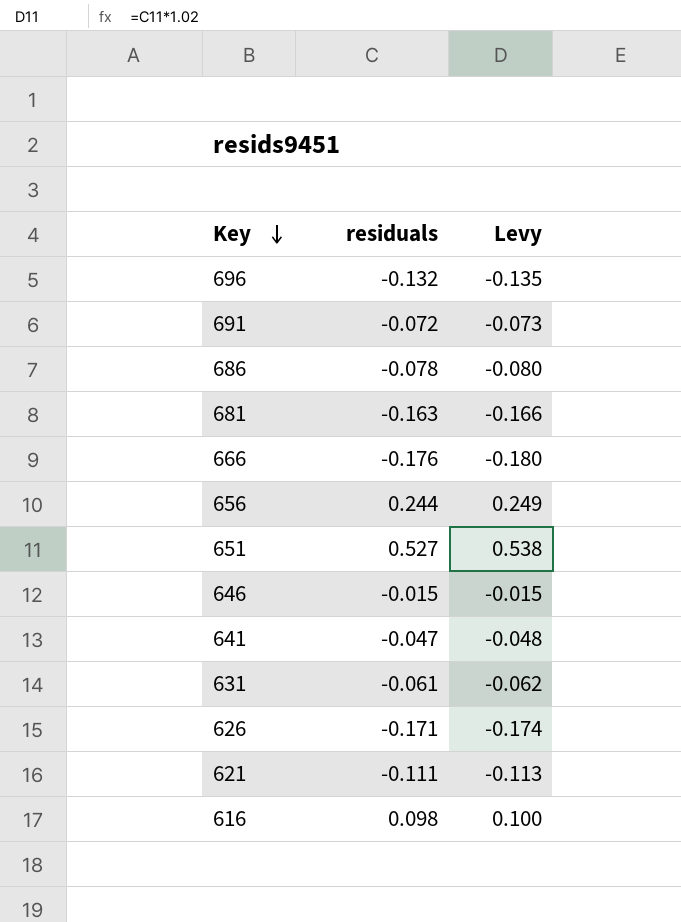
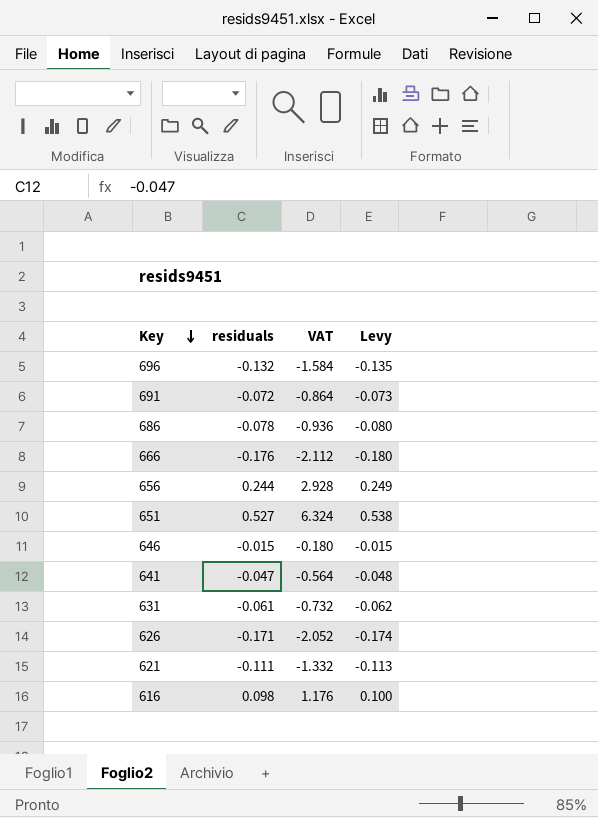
column VAT | formula: none -> [residuals] * 12
row 681: -0.163 | -0.166 -> none

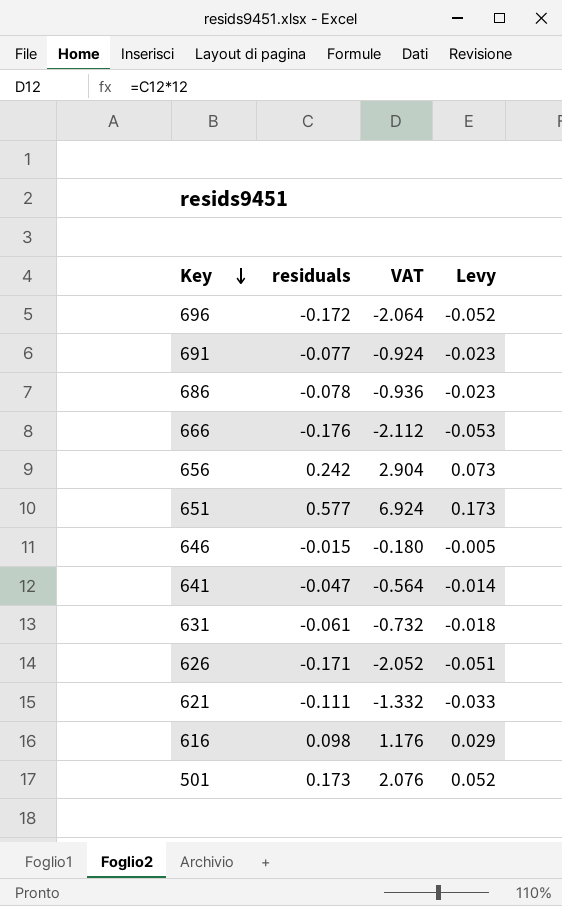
column Levy | formula: [residuals] * 1.02 -> [residuals] * 0.3
696 | residuals: -0.132 -> -0.172
696 | VAT: -1.584 -> -2.064
691 | residuals: -0.072 -> -0.077
691 | VAT: -0.864 -> -0.924
656 | residuals: 0.244 -> 0.242
656 | VAT: 2.928 -> 2.904
651 | residuals: 0.527 -> 0.577
651 | VAT: 6.324 -> 6.924
row 501: none -> 0.173 | 2.076 | 0.052

